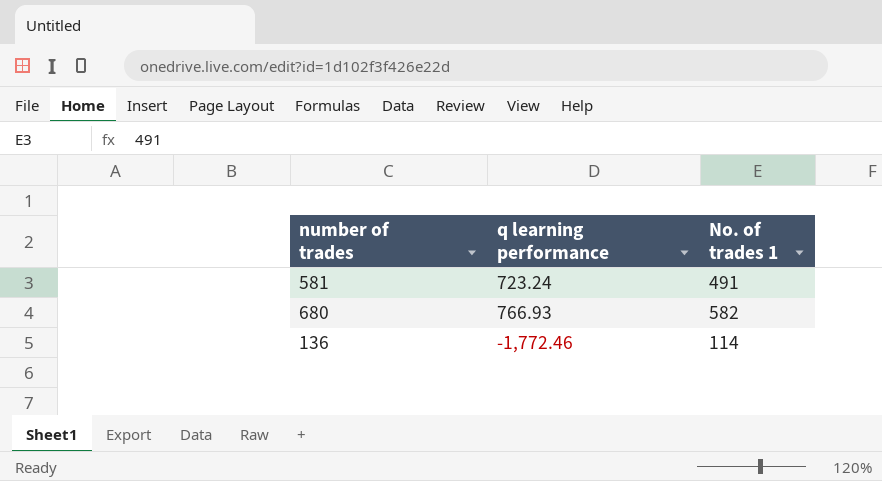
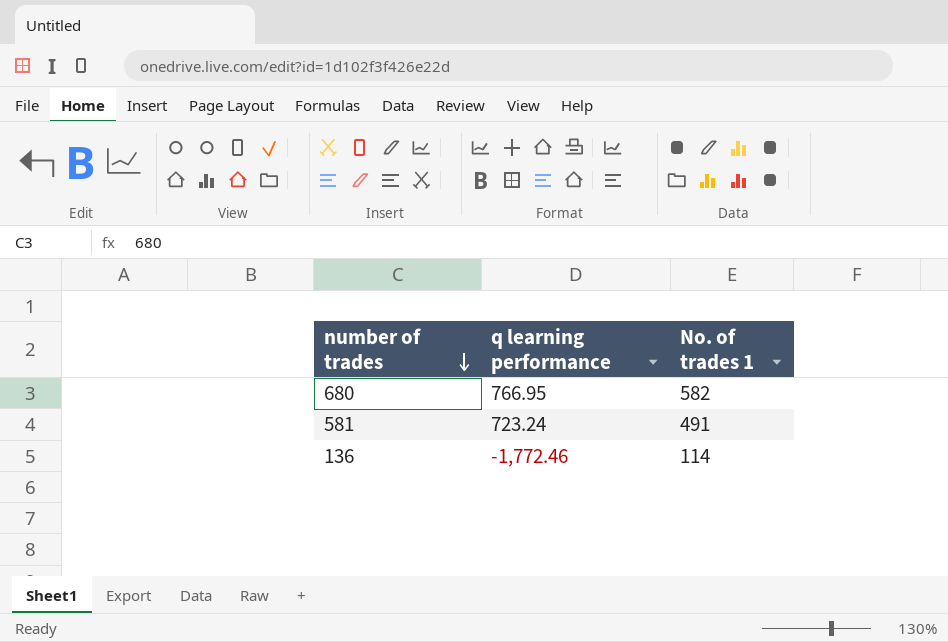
row order: none -> number of trades descending
680 | q learning performance: 766.93 -> 766.95

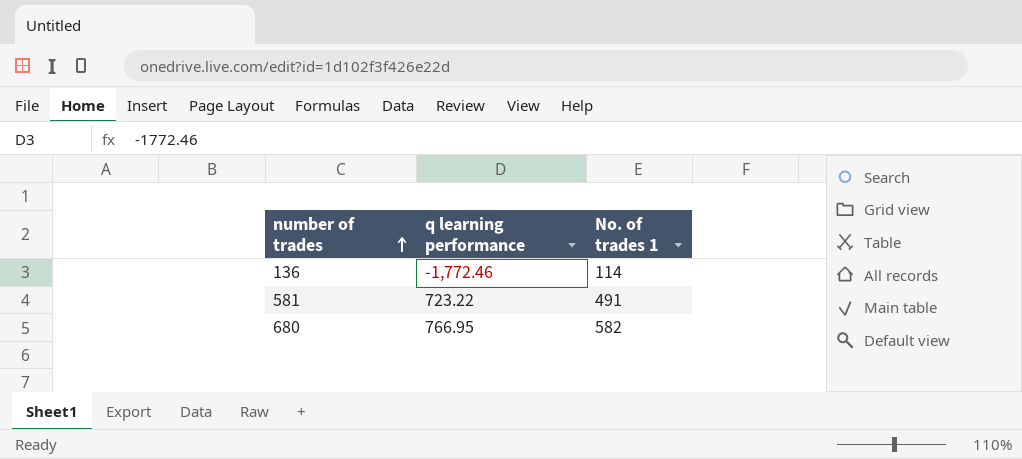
row order: number of trades descending -> number of trades ascending
581 | q learning performance: 723.24 -> 723.22

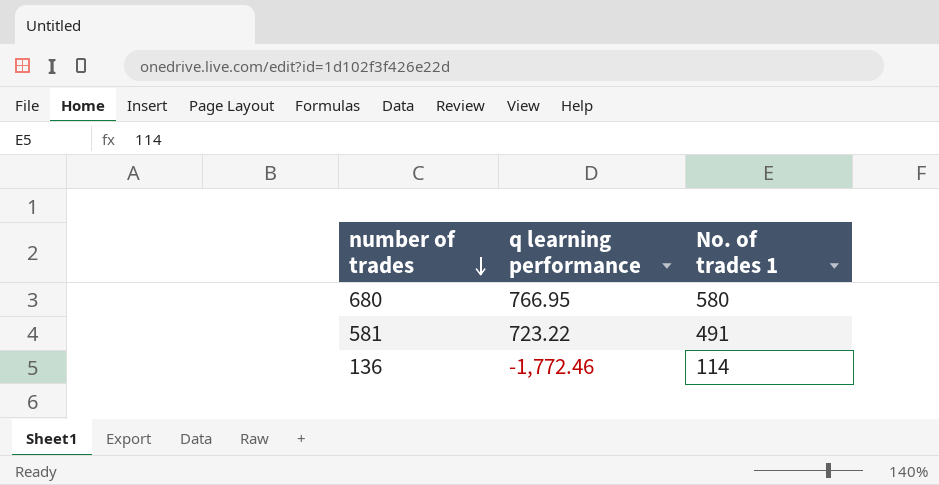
row order: number of trades ascending -> number of trades descending
680 | No. of trades 1: 582 -> 580

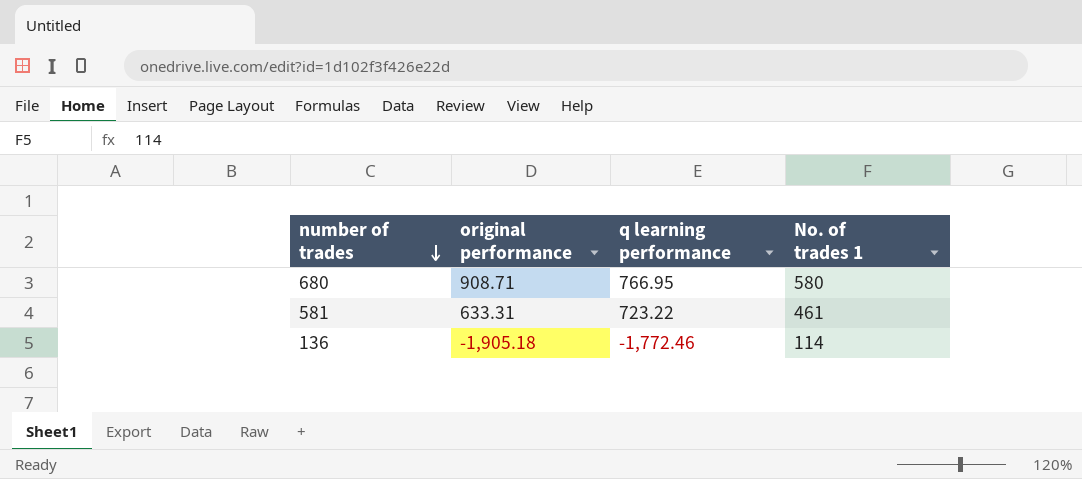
column original performance | position: none -> 2
581 | No. of trades 1: 491 -> 461

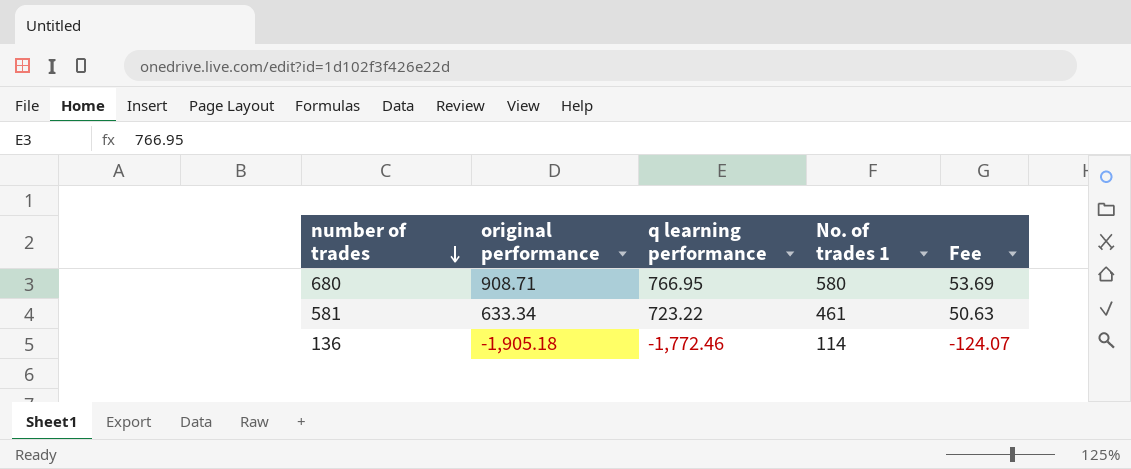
column Fee | formula: none -> [q learning performance] * 0.07
581 | original performance: 633.31 -> 633.34

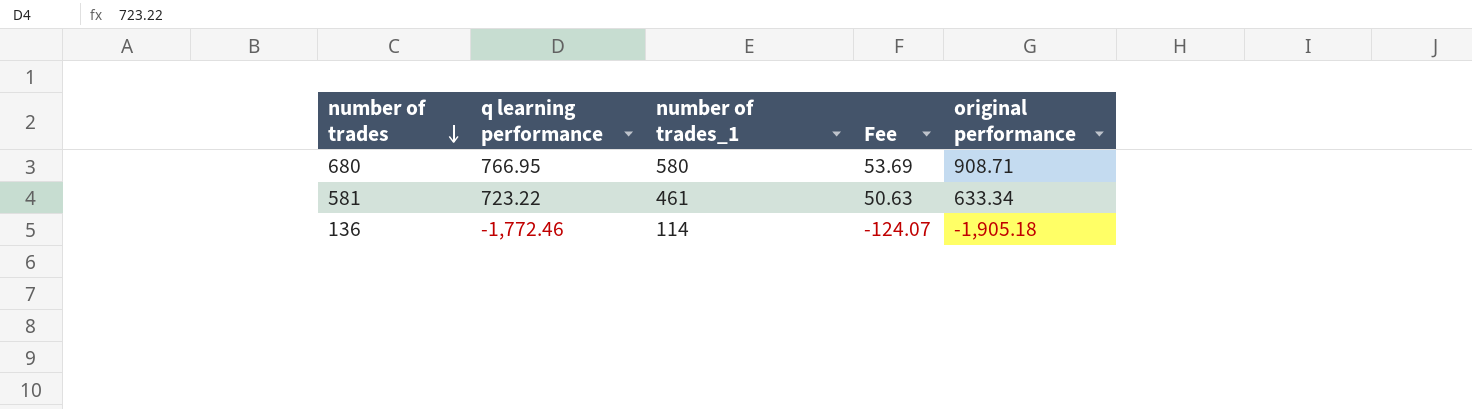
column name: No. of trades 1 -> number of trades_1
column original performance | position: 2 -> 5

